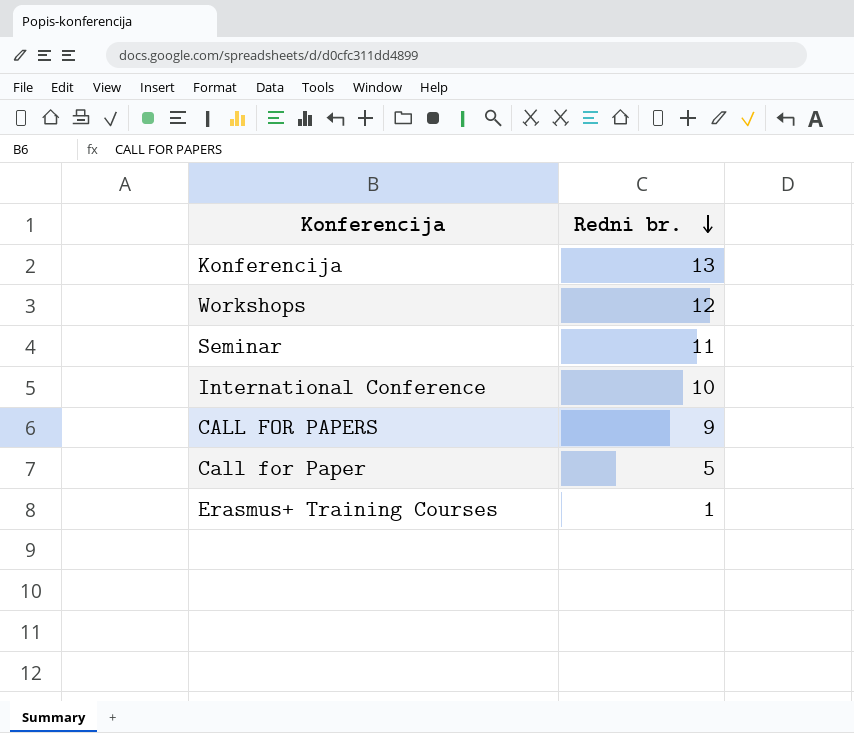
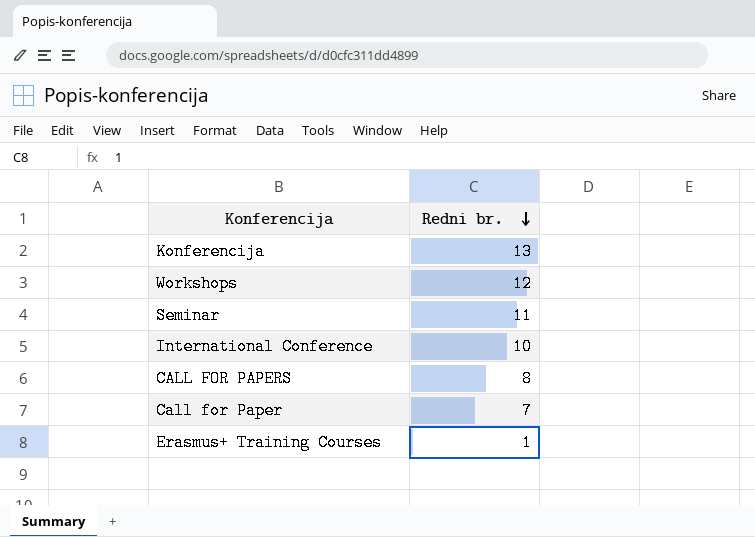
CALL FOR PAPERS | Redni br.: 9 -> 8
Call for Paper | Redni br.: 5 -> 7

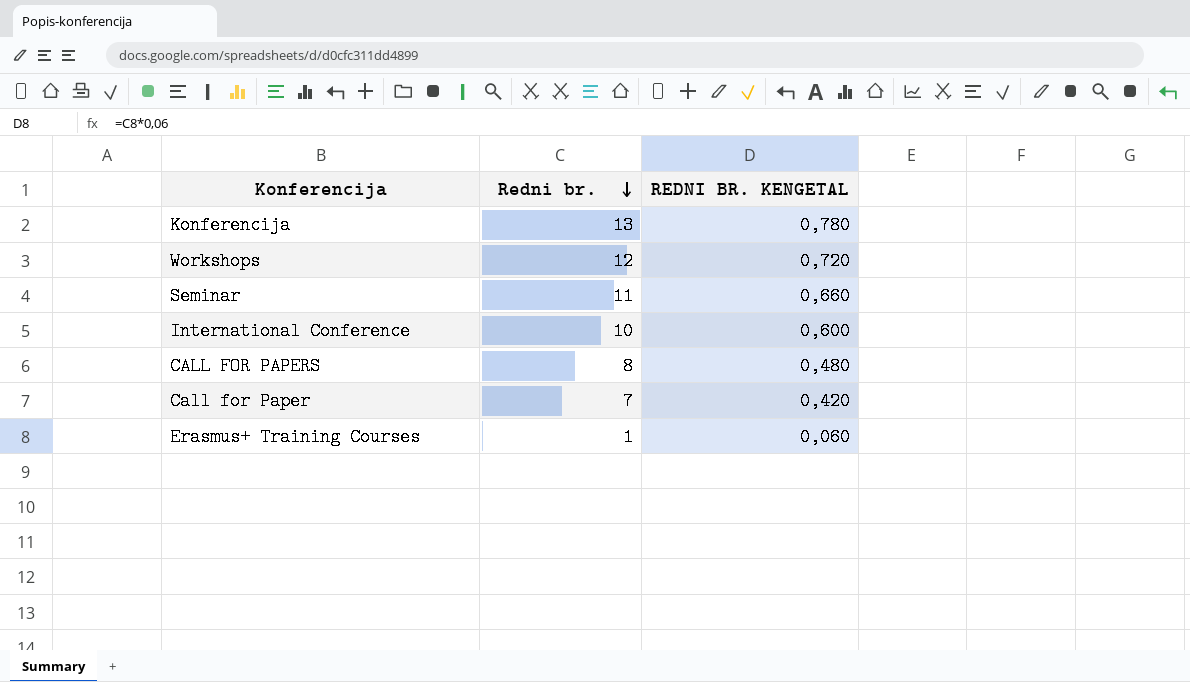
column REDNI BR. KENGETAL | formula: none -> [Redni br.] * 0,06

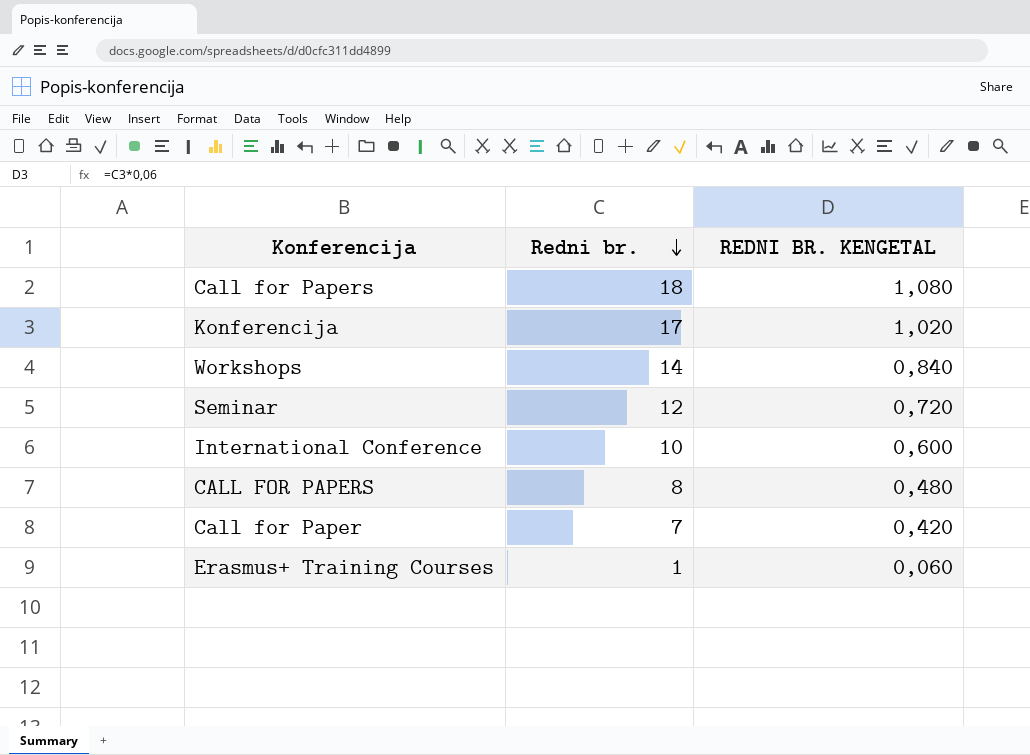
row Call for Papers: none -> 18 | 1,080
Konferencija | Redni br.: 13 -> 17
Konferencija | REDNI BR. KENGETAL: 0,780 -> 1,020
Workshops | Redni br.: 12 -> 14
Workshops | REDNI BR. KENGETAL: 0,720 -> 0,840
Seminar | Redni br.: 11 -> 12
Seminar | REDNI BR. KENGETAL: 0,660 -> 0,720

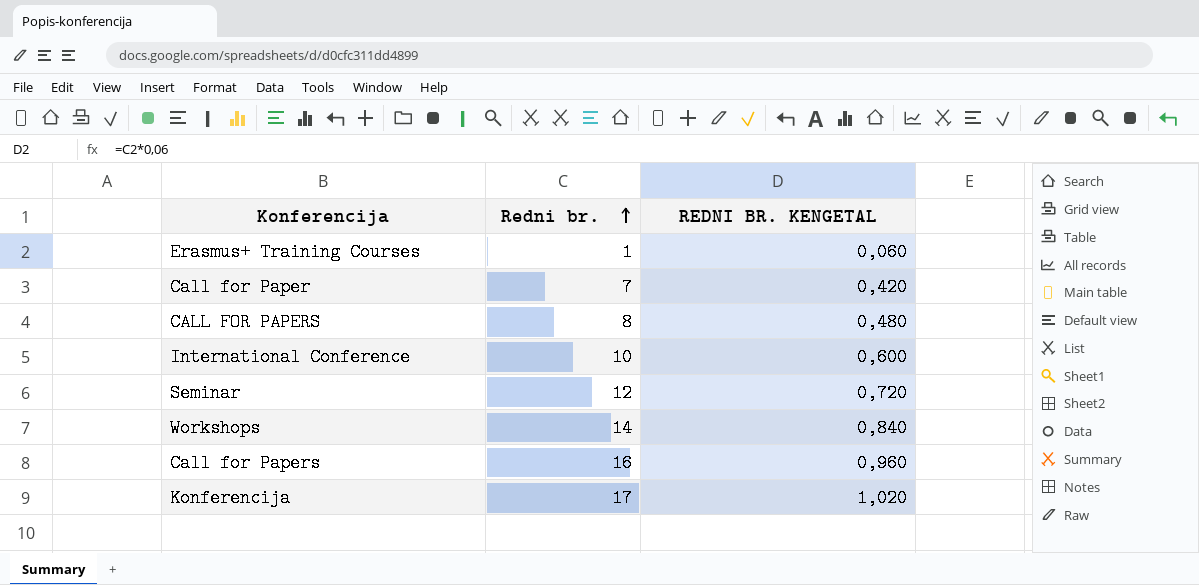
row order: Redni br. descending -> Redni br. ascending
Call for Papers | Redni br.: 18 -> 16
Call for Papers | REDNI BR. KENGETAL: 1,080 -> 0,960

